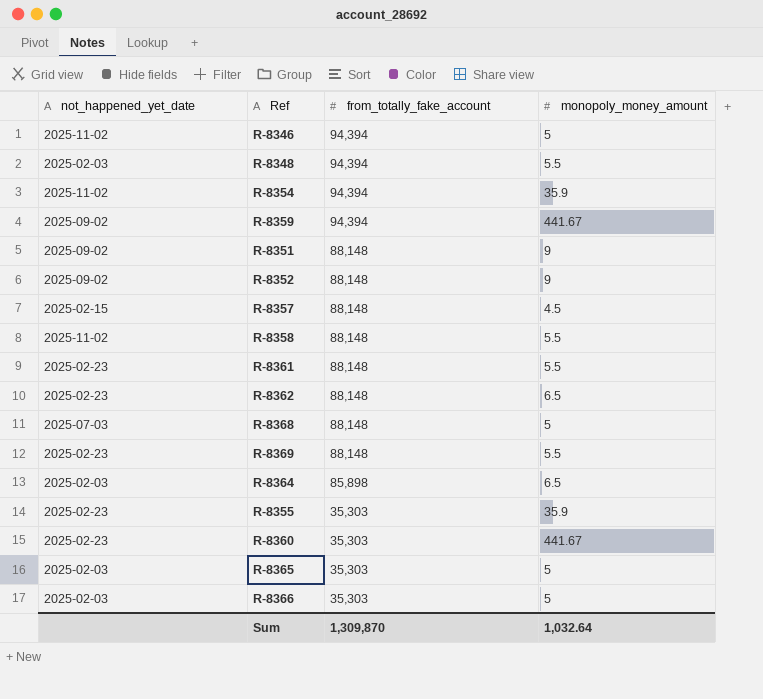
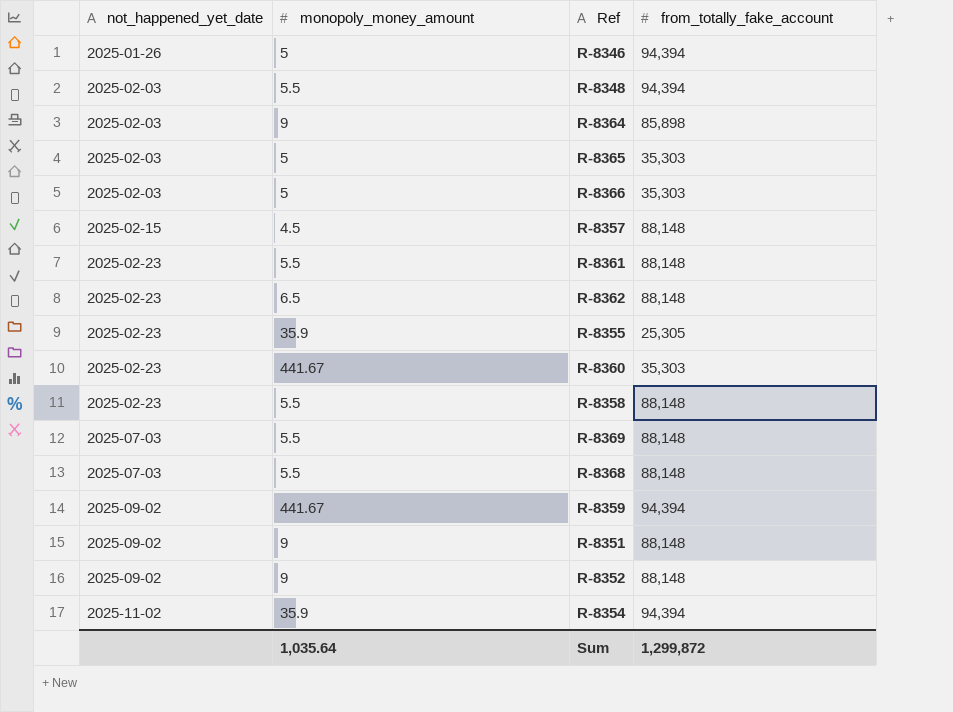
row order: from_totally_fake_account descending -> not_happened_yet_date ascending
column monopoly_money_amount | position: 4 -> 2
R-8346 | not_happened_yet_date: 2025-11-02 -> 2025-01-26
R-8364 | monopoly_money_amount: 6.5 -> 9
R-8355 | from_totally_fake_account: 35,303 -> 25,305
R-8358 | not_happened_yet_date: 2025-11-02 -> 2025-02-23
R-8369 | not_happened_yet_date: 2025-02-23 -> 2025-07-03
R-8368 | monopoly_money_amount: 5 -> 5.5
Sum | monopoly_money_amount: 1,032.64 -> 1,035.64
Sum | from_totally_fake_account: 1,309,870 -> 1,299,872

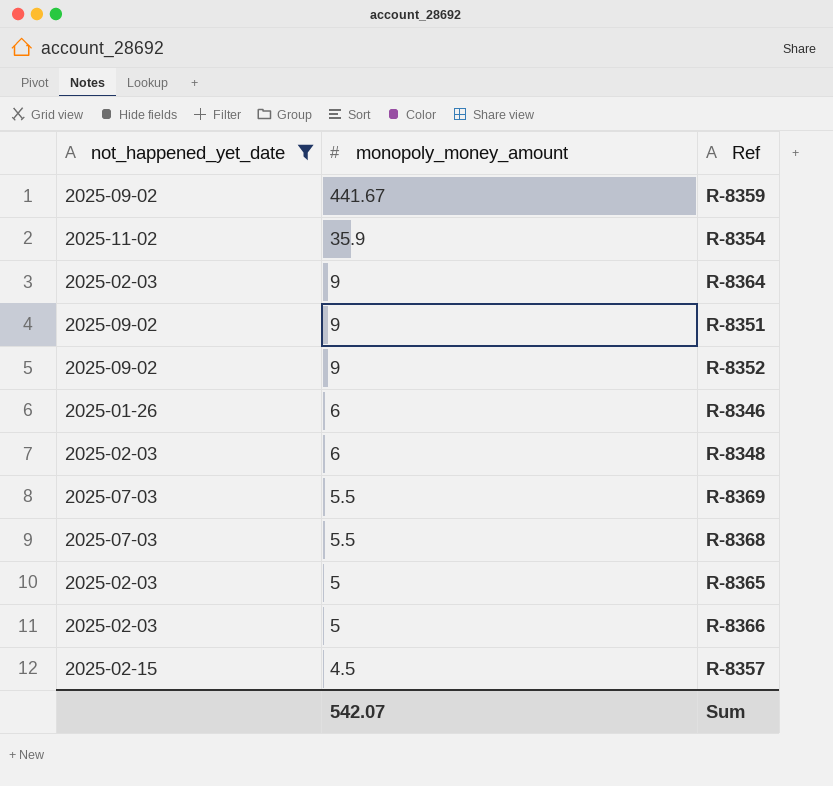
filter: none -> not_happened_yet_date != 2025-02-23
row order: not_happened_yet_date ascending -> monopoly_money_amount descending
column from_totally_fake_account | position: 4 -> none
R-8346 | monopoly_money_amount: 5 -> 6
R-8348 | monopoly_money_amount: 5.5 -> 6
Sum | monopoly_money_amount: 1,035.64 -> 542.07

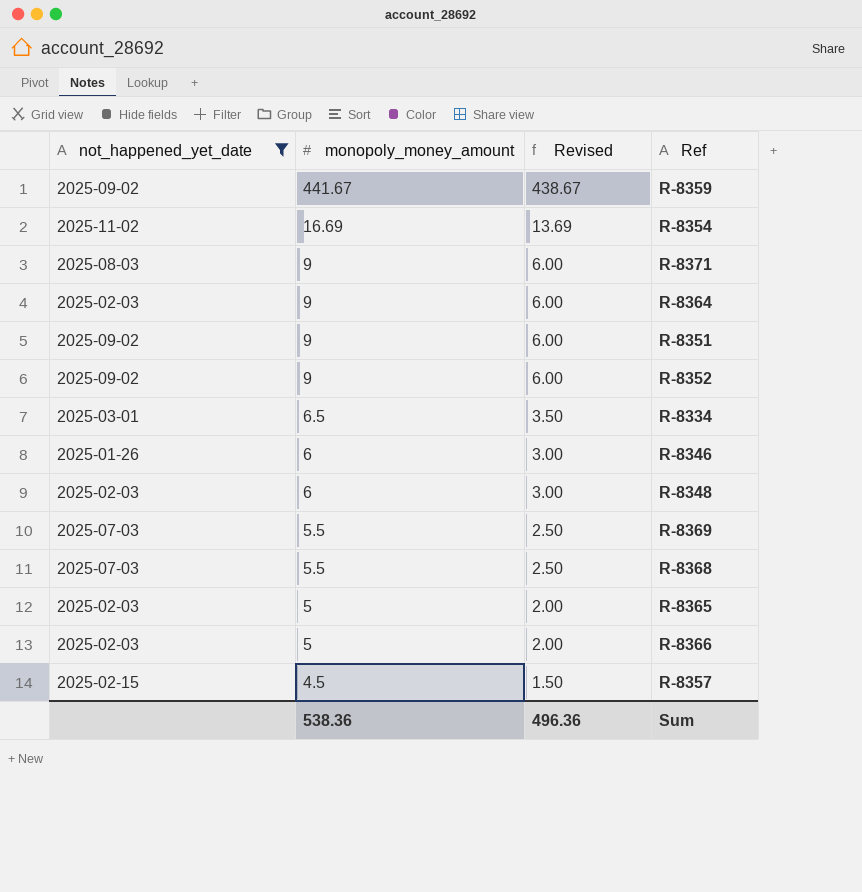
column Revised | formula: none -> [monopoly_money_amount] - 3
R-8354 | monopoly_money_amount: 35.9 -> 16.69
row R-8371: none -> 2025-08-03 | 9 | 6.00
row R-8334: none -> 2025-03-01 | 6.5 | 3.50
Sum | monopoly_money_amount: 542.07 -> 538.36

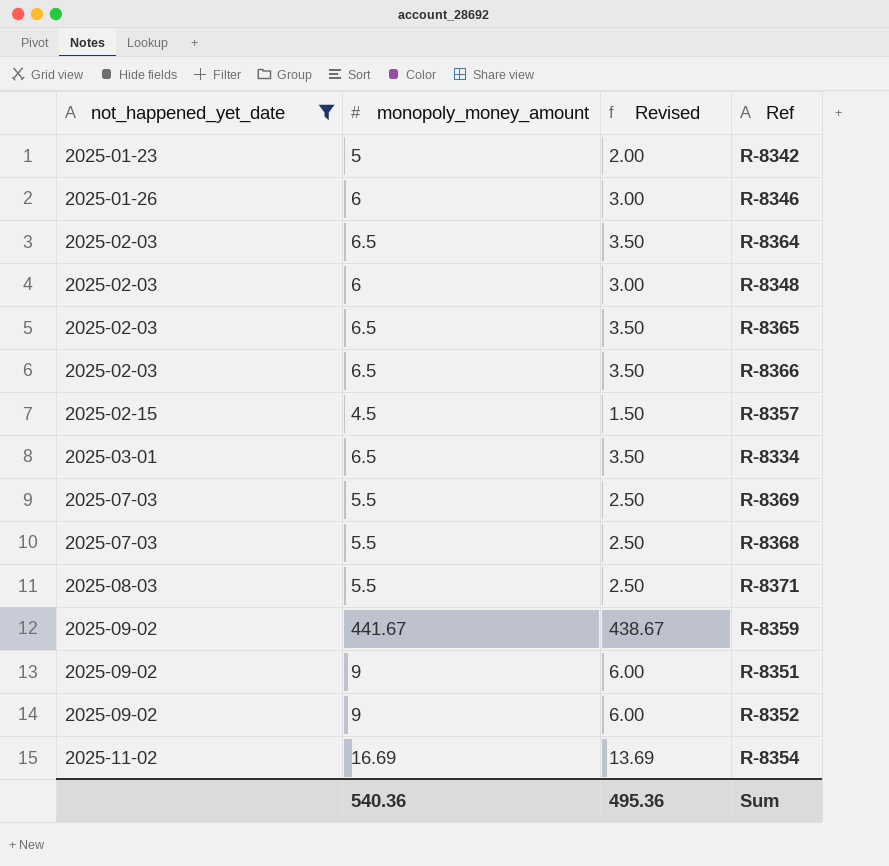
row order: monopoly_money_amount descending -> not_happened_yet_date ascending
row R-8342: none -> 2025-01-23 | 5 | 2.00
R-8364 | monopoly_money_amount: 9 -> 6.5
R-8364 | Revised: 6.00 -> 3.50
R-8365 | monopoly_money_amount: 5 -> 6.5
R-8365 | Revised: 2.00 -> 3.50
R-8366 | monopoly_money_amount: 5 -> 6.5
R-8366 | Revised: 2.00 -> 3.50
R-8371 | monopoly_money_amount: 9 -> 5.5
R-8371 | Revised: 6.00 -> 2.50
Sum | monopoly_money_amount: 538.36 -> 540.36
Sum | Revised: 496.36 -> 495.36

